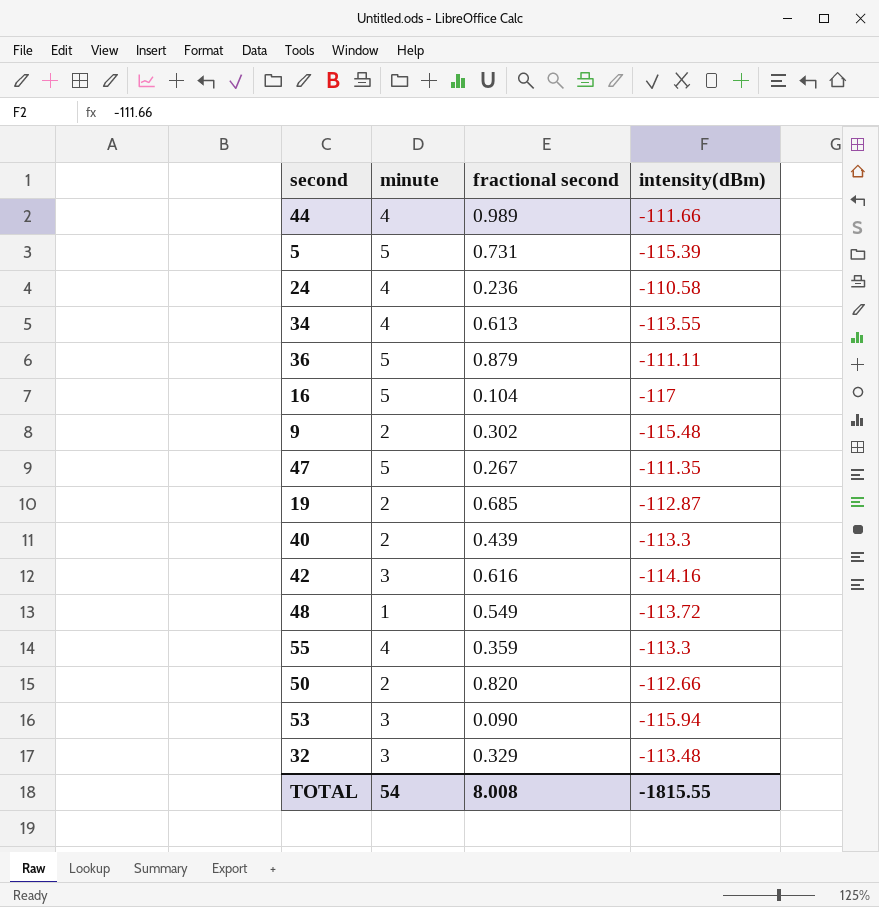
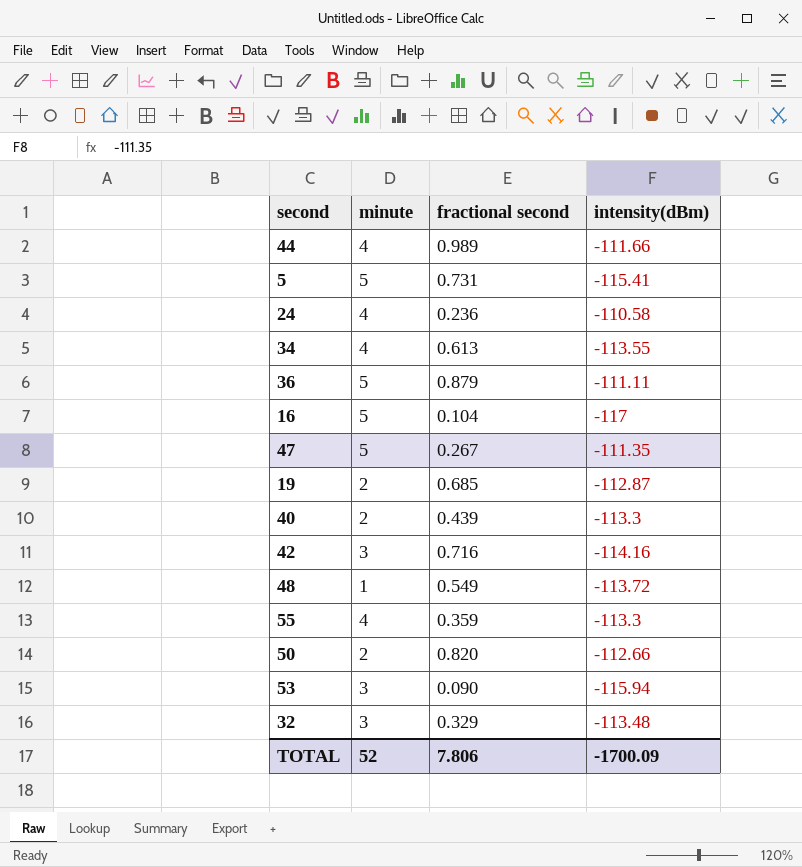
row 9: 2 | 0.302 | -115.48 -> none
5 | intensity(dBm): -115.39 -> -115.41
42 | fractional second: 0.616 -> 0.716
TOTAL | minute: 54 -> 52
TOTAL | fractional second: 8.008 -> 7.806
TOTAL | intensity(dBm): -1815.55 -> -1700.09

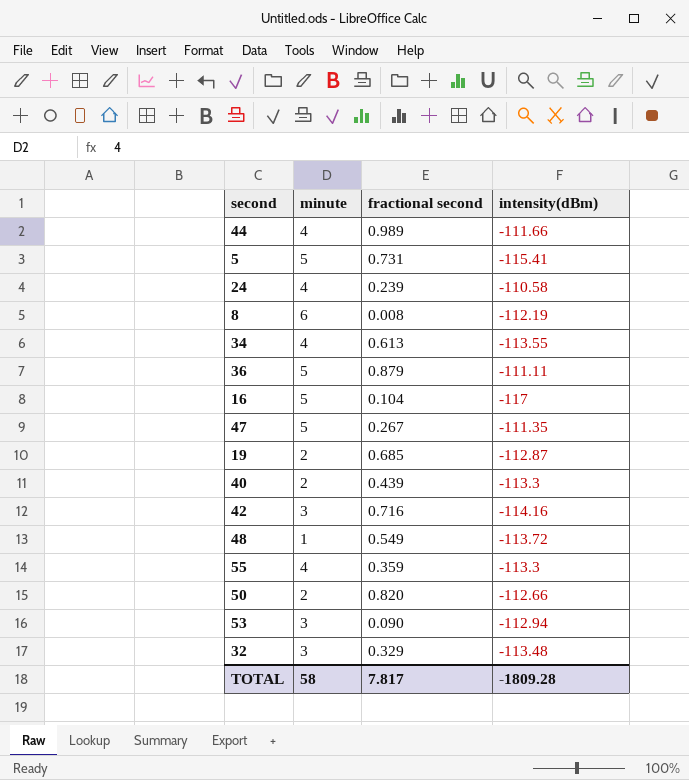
24 | fractional second: 0.236 -> 0.239
row 8: none -> 6 | 0.008 | -112.19
53 | intensity(dBm): -115.94 -> -112.94
TOTAL | minute: 52 -> 58
TOTAL | fractional second: 7.806 -> 7.817
TOTAL | intensity(dBm): -1700.09 -> -1809.28

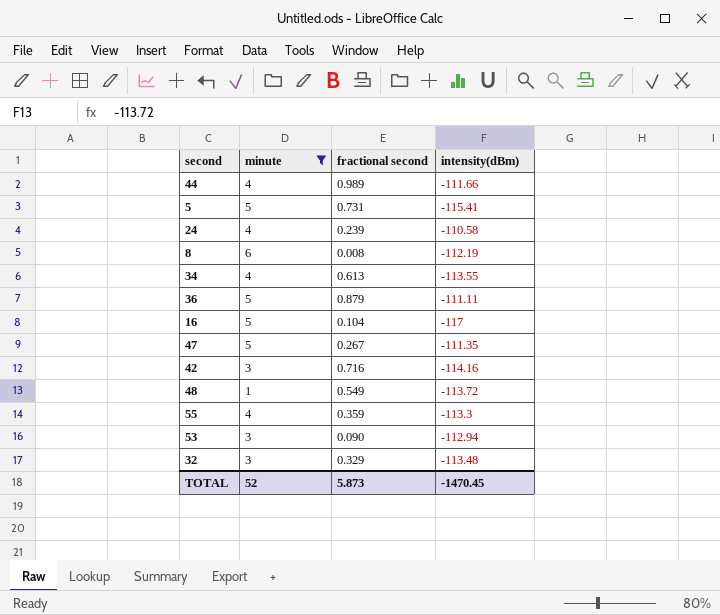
filter: none -> minute != 2
TOTAL | minute: 58 -> 52
TOTAL | fractional second: 7.817 -> 5.873
TOTAL | intensity(dBm): -1809.28 -> -1470.45

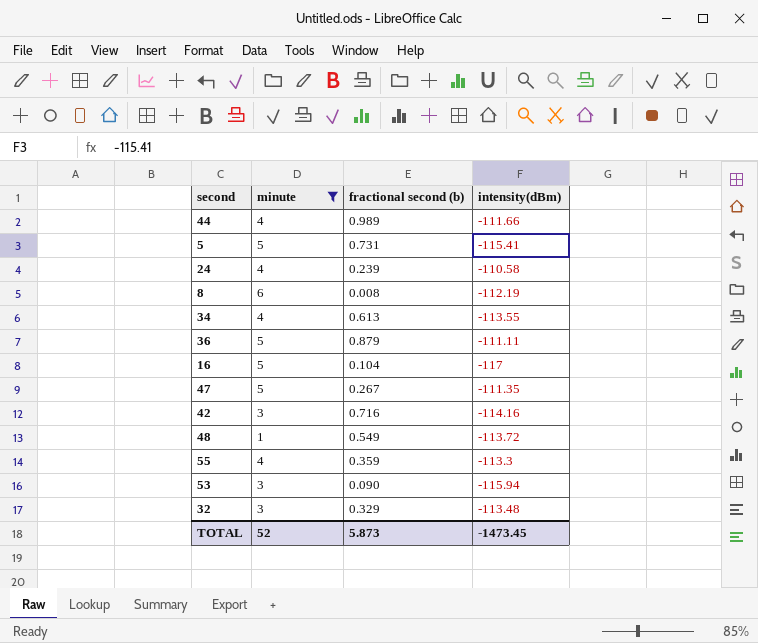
column name: fractional second -> fractional second (b)
53 | intensity(dBm): -112.94 -> -115.94
TOTAL | intensity(dBm): -1470.45 -> -1473.45

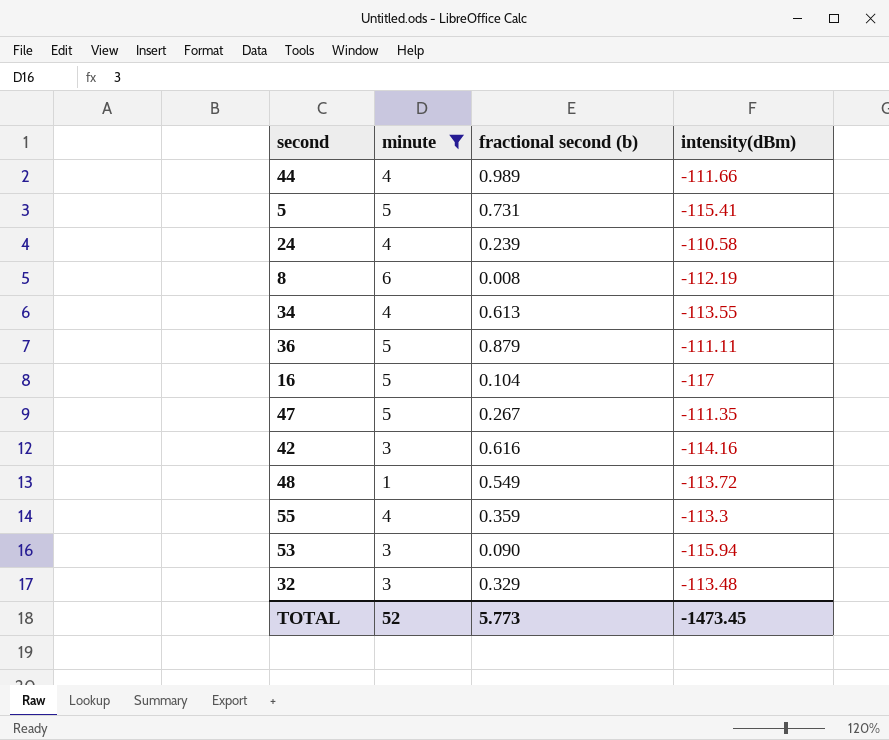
42 | fractional second (b): 0.716 -> 0.616
TOTAL | fractional second (b): 5.873 -> 5.773

